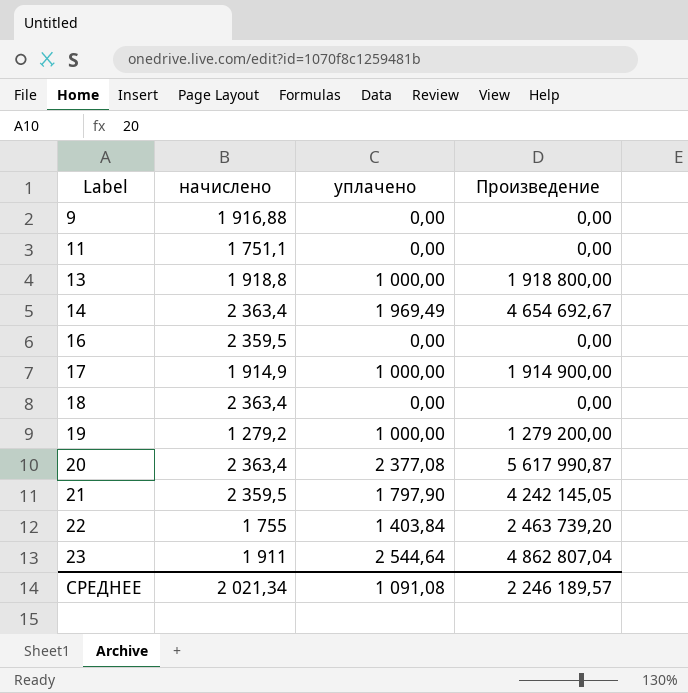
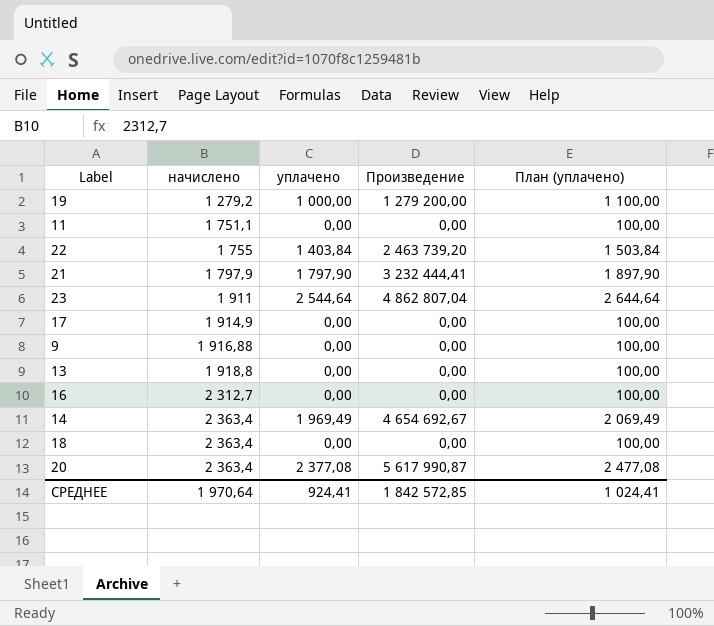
row order: Label ascending -> начислено ascending
column План (уплачено) | formula: none -> [уплачено] + 100
21 | начислено: 2 359,5 -> 1 797,9
21 | Произведение: 4 242 145,05 -> 3 232 444,41
17 | уплачено: 1 000,00 -> 0,00
17 | Произведение: 1 914 900,00 -> 0,00
13 | уплачено: 1 000,00 -> 0,00
13 | Произведение: 1 918 800,00 -> 0,00
16 | начислено: 2 359,5 -> 2 312,7
СРЕДНЕЕ | начислено: 2 021,34 -> 1 970,64
СРЕДНЕЕ | уплачено: 1 091,08 -> 924,41
СРЕДНЕЕ | Произведение: 2 246 189,57 -> 1 842 572,85

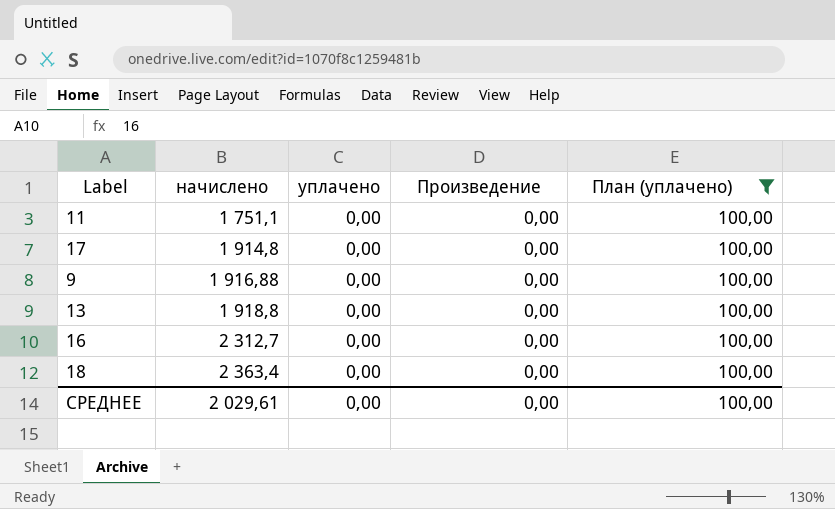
filter: none -> План (уплачено) = 100,00
17 | начислено: 1 914,9 -> 1 914,8
СРЕДНЕЕ | начислено: 1 970,64 -> 2 029,61
СРЕДНЕЕ | уплачено: 924,41 -> 0,00
СРЕДНЕЕ | Произведение: 1 842 572,85 -> 0,00
СРЕДНЕЕ | План (уплачено): 1 024,41 -> 100,00

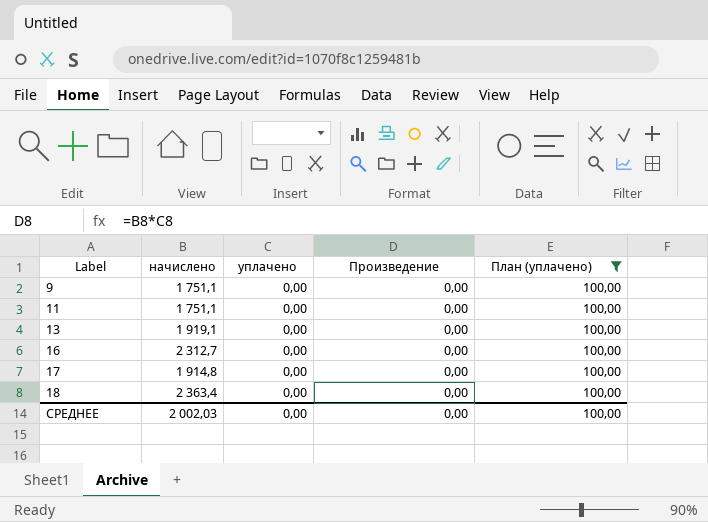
row order: начислено ascending -> Label ascending
9 | начислено: 1 916,88 -> 1 751,1
13 | начислено: 1 918,8 -> 1 919,1
СРЕДНЕЕ | начислено: 2 029,61 -> 2 002,03

